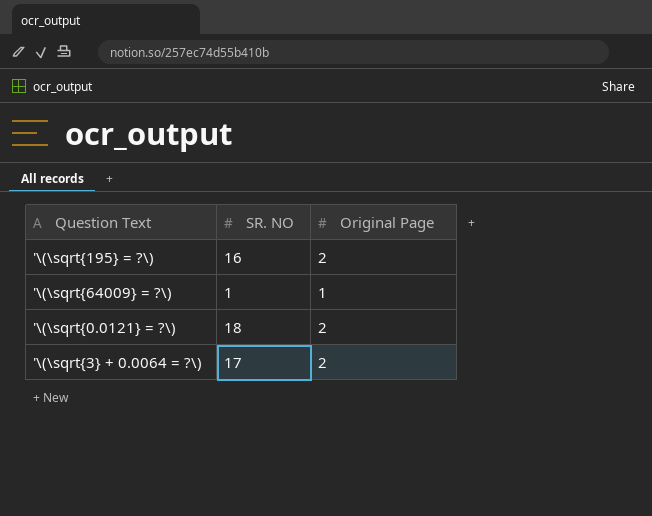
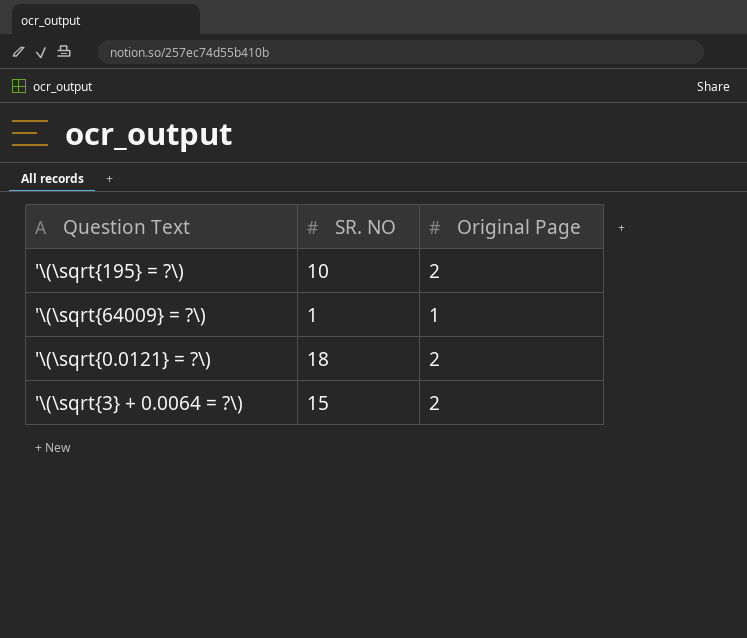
'\(\sqrt{195} = ?\) | SR. NO: 16 -> 10
'\(\sqrt{3} + 0.0064 = ?\) | SR. NO: 17 -> 15

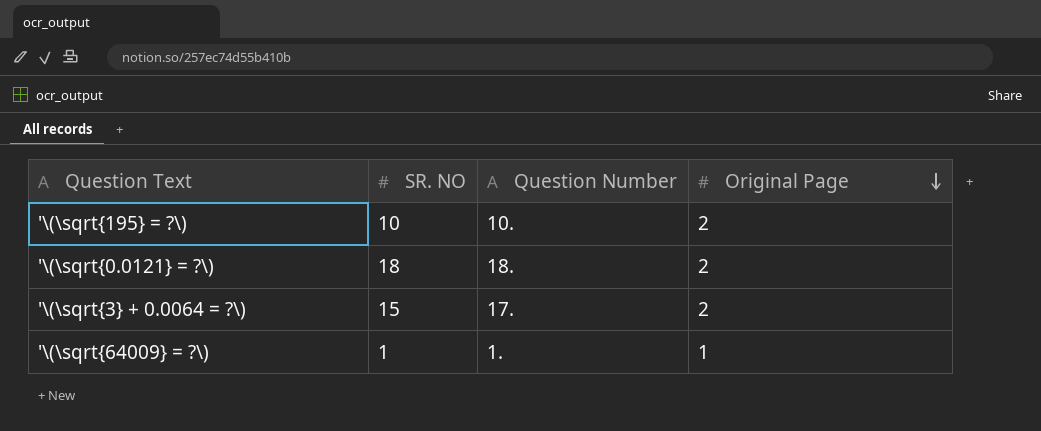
row order: none -> Original Page descending
column Question Number | position: none -> 3

